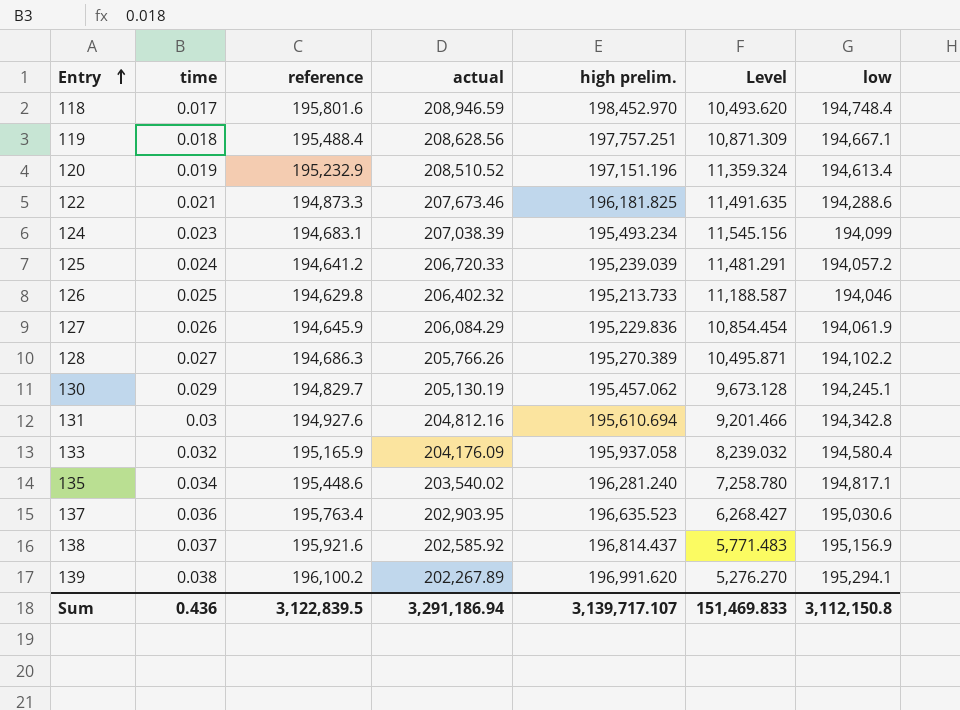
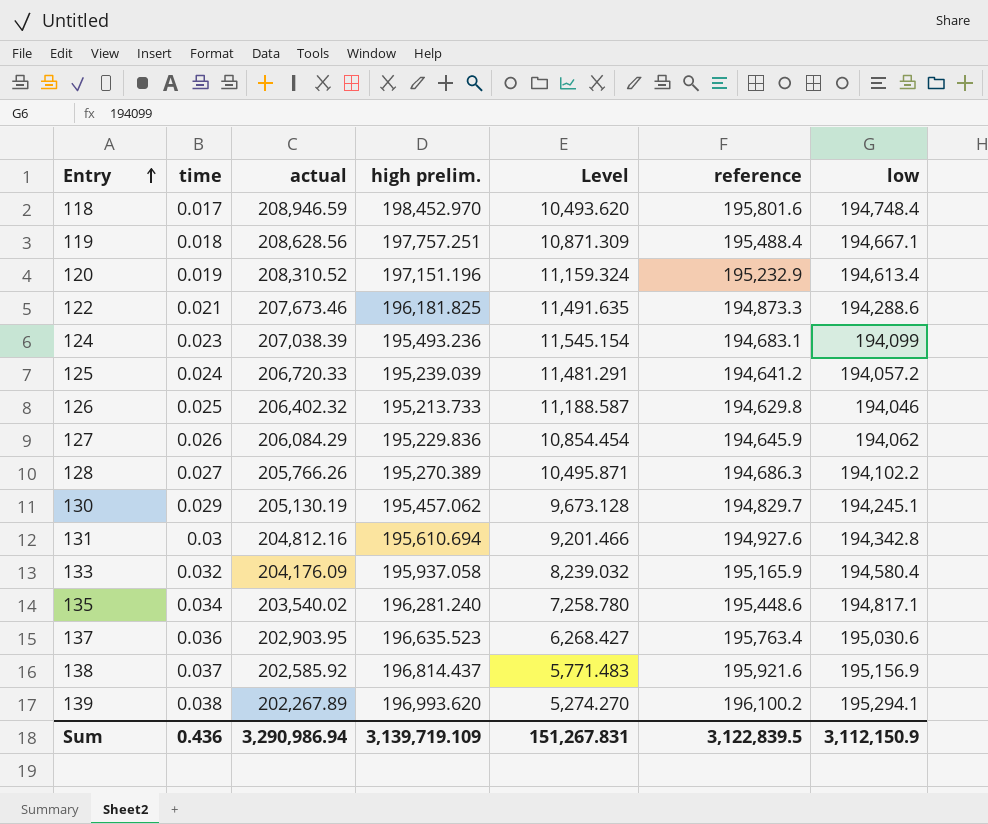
column reference | position: 3 -> 6
120 | actual: 208,510.52 -> 208,310.52
120 | Level: 11,359.324 -> 11,159.324
124 | high prelim.: 195,493.234 -> 195,493.236
124 | Level: 11,545.156 -> 11,545.154
127 | low: 194,061.9 -> 194,062
139 | high prelim.: 196,991.620 -> 196,993.620
139 | Level: 5,276.270 -> 5,274.270
Sum | actual: 3,291,186.94 -> 3,290,986.94
Sum | high prelim.: 3,139,717.107 -> 3,139,719.109
Sum | Level: 151,469.833 -> 151,267.831
Sum | low: 3,112,150.8 -> 3,112,150.9

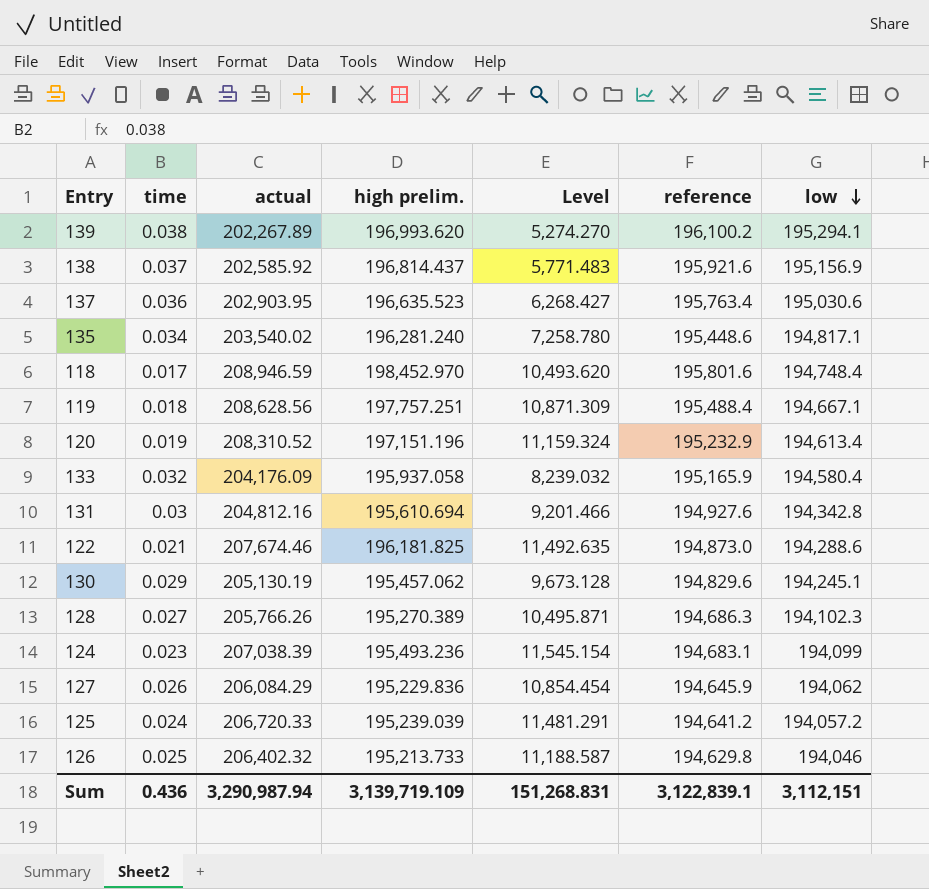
row order: Entry ascending -> low descending
122 | actual: 207,673.46 -> 207,674.46
122 | Level: 11,491.635 -> 11,492.635
122 | reference: 194,873.3 -> 194,873.0
130 | reference: 194,829.7 -> 194,829.6
128 | low: 194,102.2 -> 194,102.3
Sum | actual: 3,290,986.94 -> 3,290,987.94
Sum | Level: 151,267.831 -> 151,268.831
Sum | reference: 3,122,839.5 -> 3,122,839.1
Sum | low: 3,112,150.9 -> 3,112,151

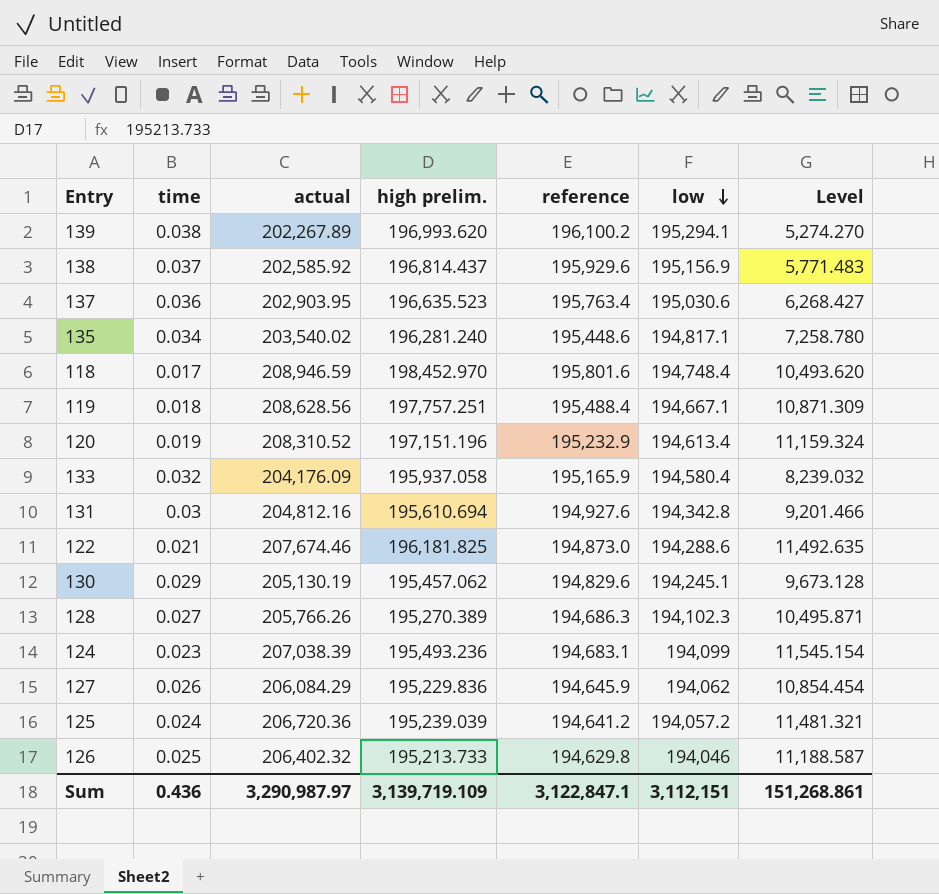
column Level | position: 5 -> 7
138 | reference: 195,921.6 -> 195,929.6
125 | actual: 206,720.33 -> 206,720.36
125 | Level: 11,481.291 -> 11,481.321
Sum | actual: 3,290,987.94 -> 3,290,987.97
Sum | reference: 3,122,839.1 -> 3,122,847.1
Sum | Level: 151,268.831 -> 151,268.861

